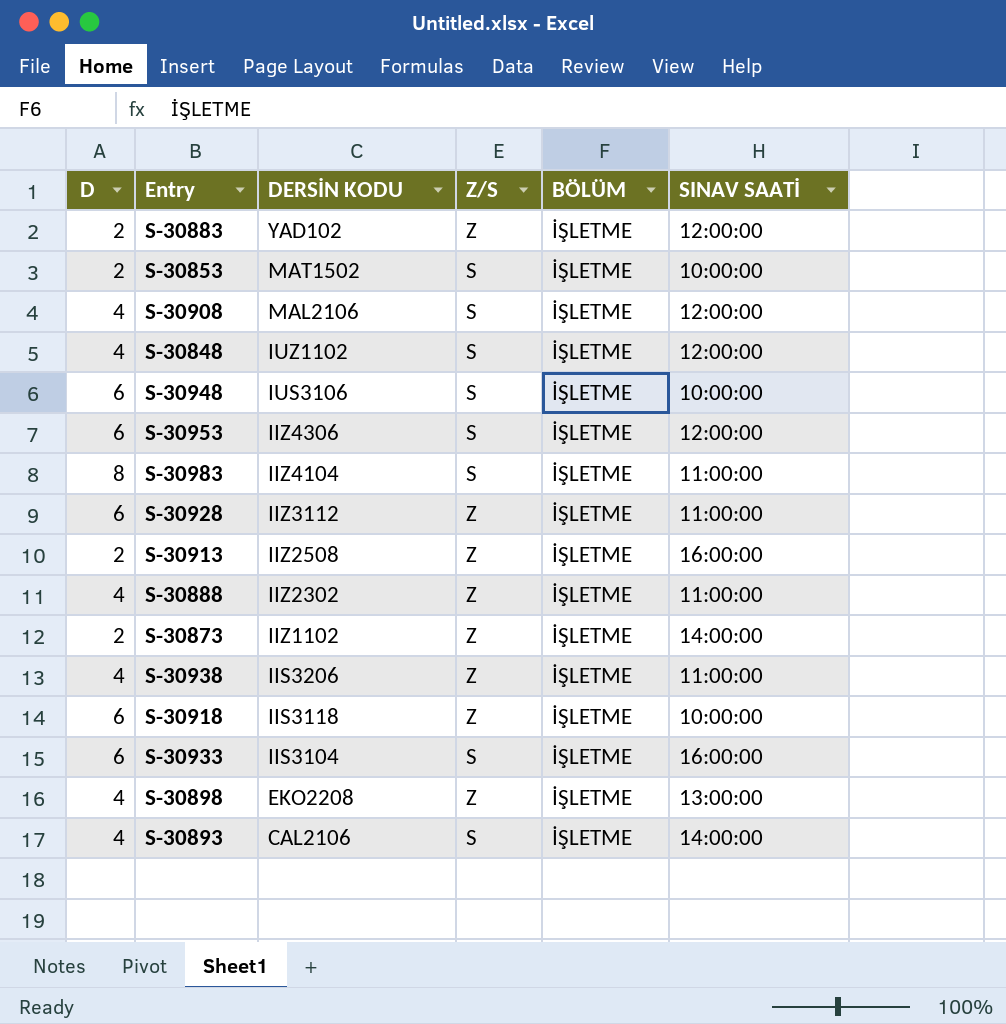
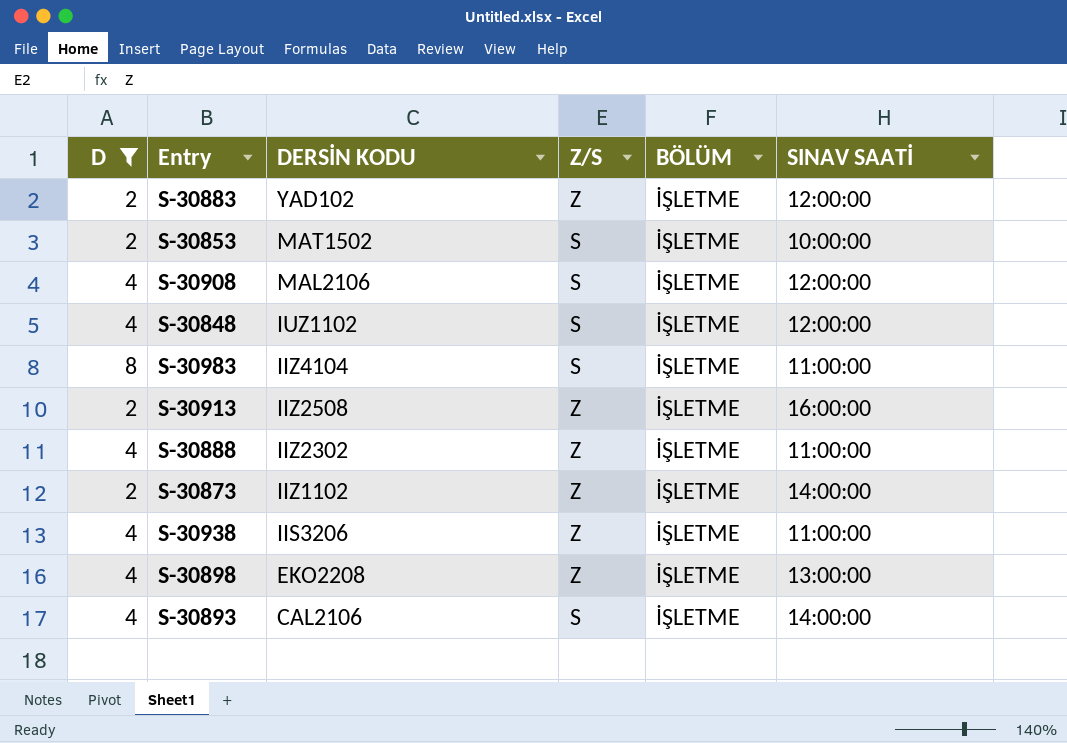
filter: none -> D != 6

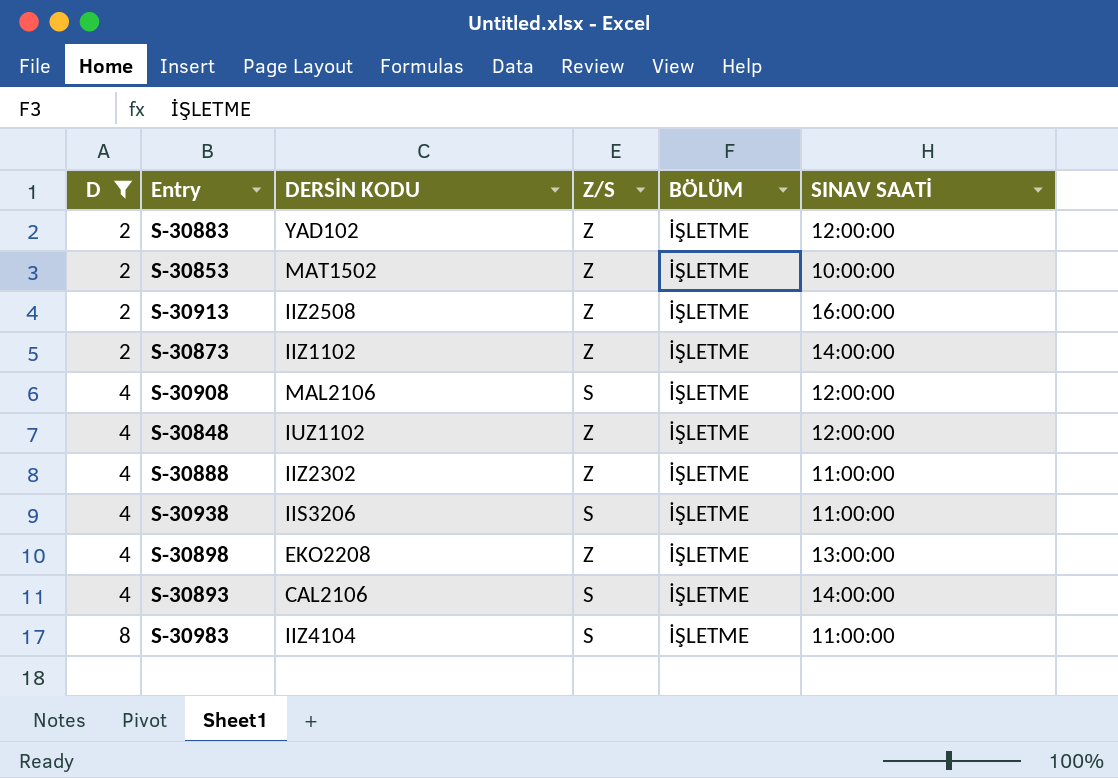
row order: DERSİN KODU descending -> D ascending
S-30853 | Z/S: S -> Z
S-30848 | Z/S: S -> Z
S-30938 | Z/S: Z -> S

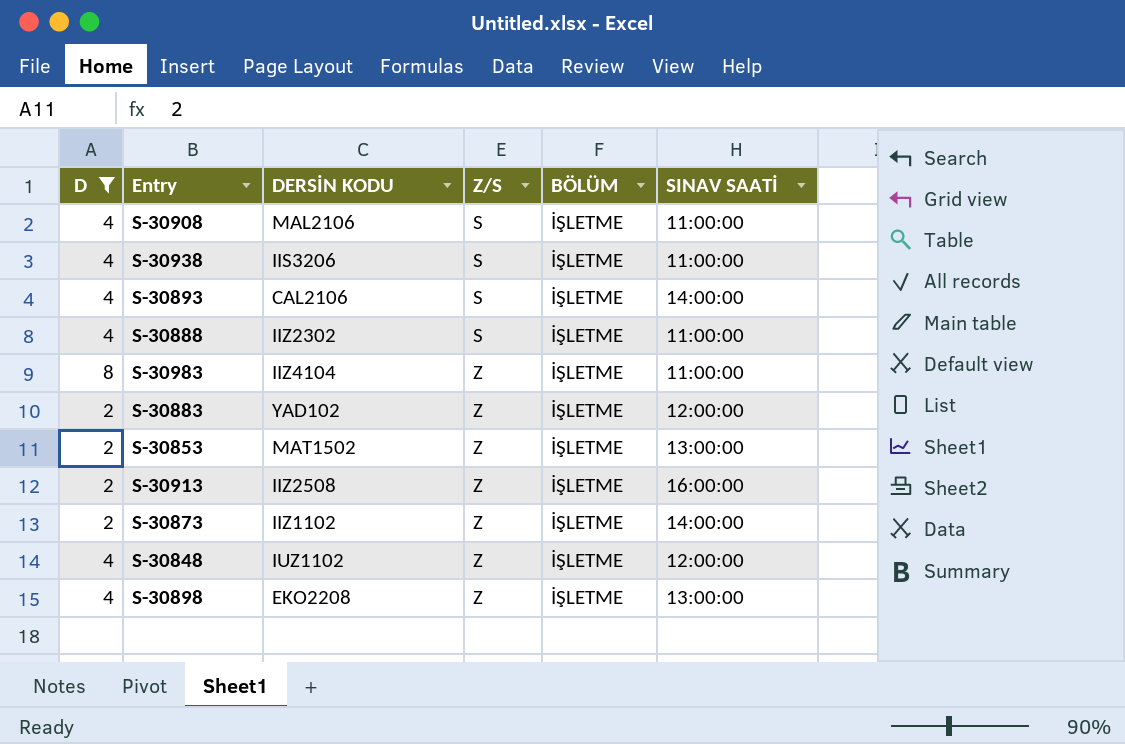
row order: D ascending -> Z/S ascending
S-30908 | SINAV SAATİ: 12:00:00 -> 11:00:00
S-30888 | Z/S: Z -> S
S-30983 | Z/S: S -> Z
S-30853 | SINAV SAATİ: 10:00:00 -> 13:00:00

